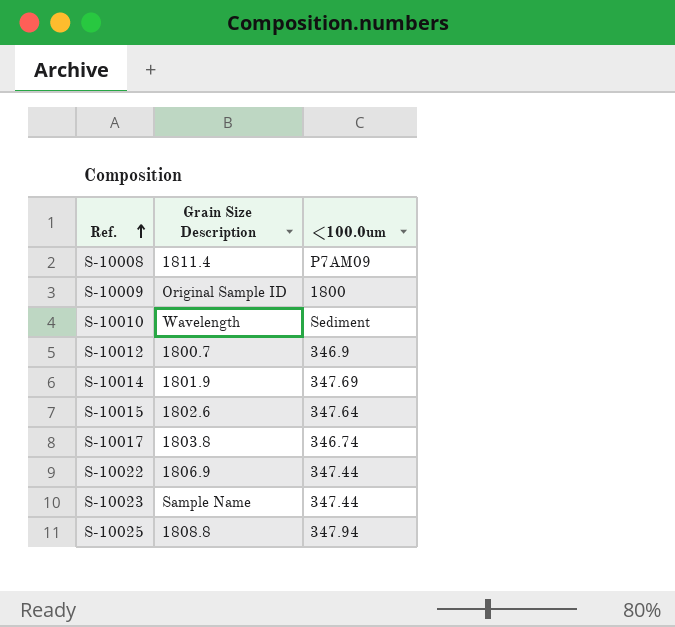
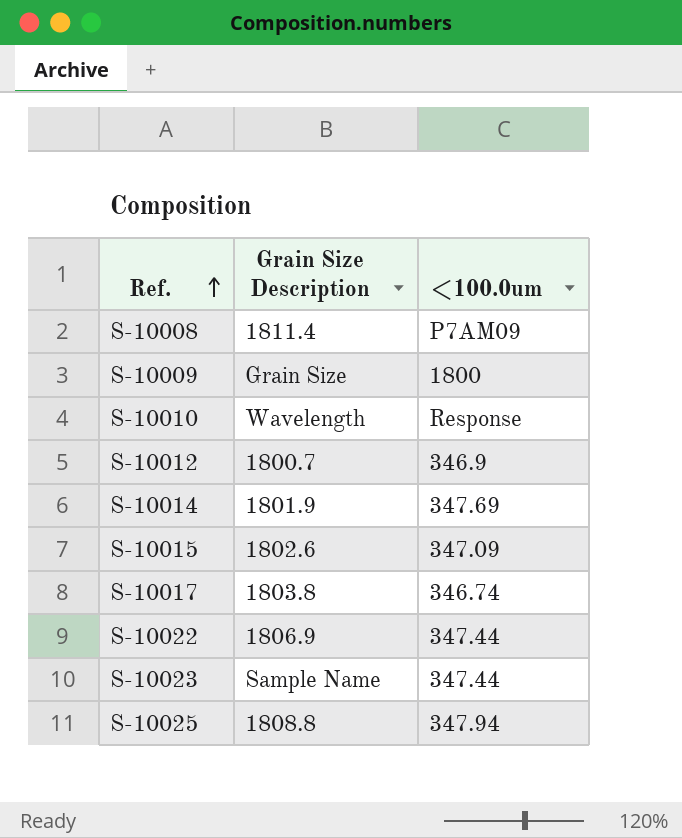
S-10009 | Grain Size Description: Original Sample ID -> Grain Size
S-10010 | <100.0um: Sediment -> Response
S-10015 | <100.0um: 347.64 -> 347.09

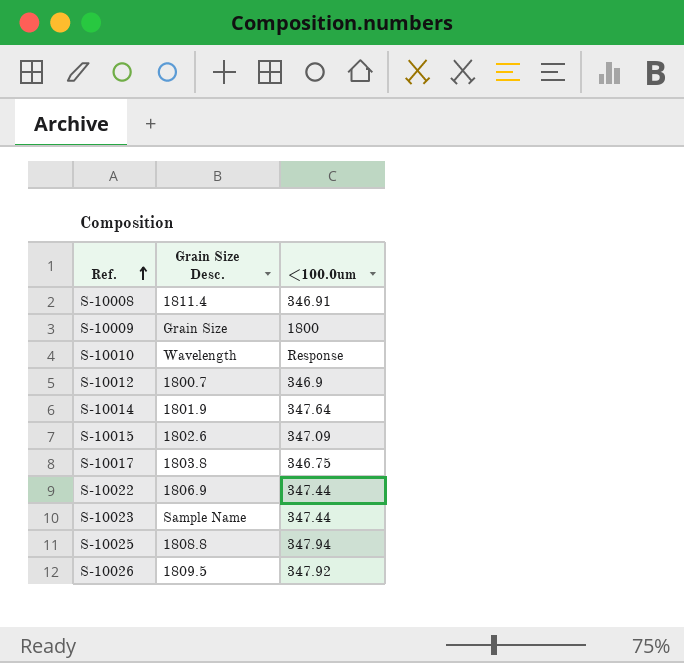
column name: Grain Size Description -> Grain Size Desc.
S-10008 | <100.0um: P7AM09 -> 346.91
S-10014 | <100.0um: 347.69 -> 347.64
S-10017 | <100.0um: 346.74 -> 346.75
row S-10026: none -> 1809.5 | 347.92

